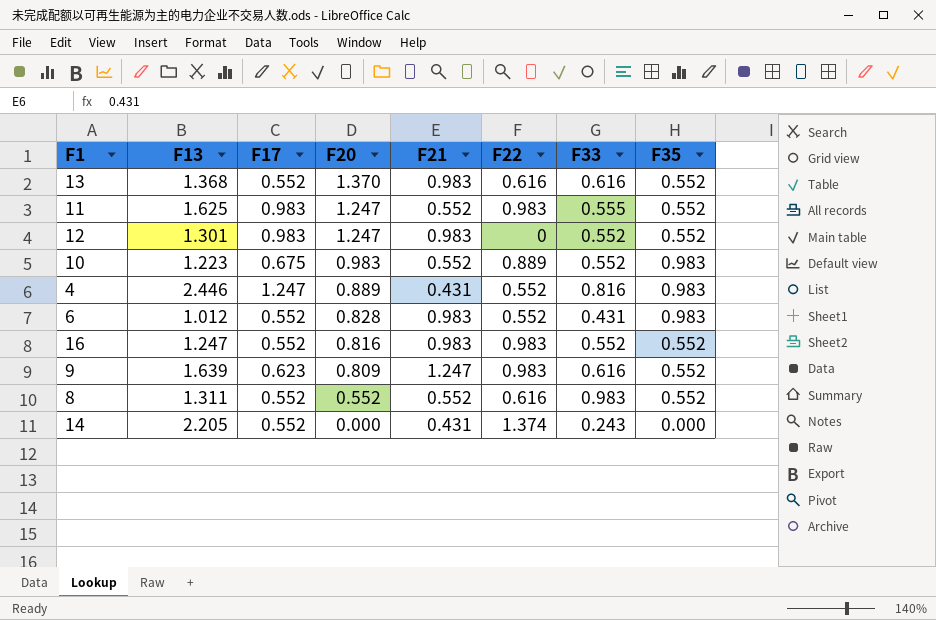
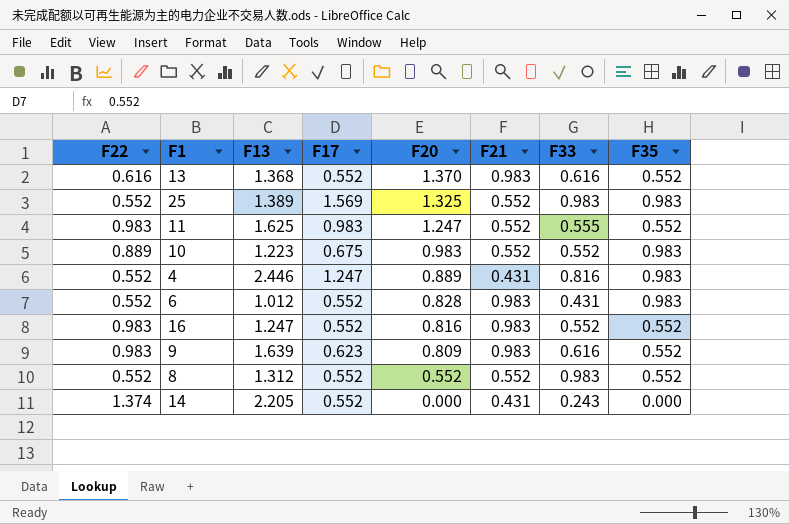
column F22 | position: 6 -> 1
row 12: 1.301 | 0.983 | 1.247 | 0.983 | 0 | 0.552 | 0.552 -> none
row 25: none -> 0.552 | 1.389 | 1.569 | 1.325 | 0.552 | 0.983 | 0.983
9 | F21: 1.247 -> 0.983
8 | F22: 0.616 -> 0.552
8 | F13: 1.311 -> 1.312

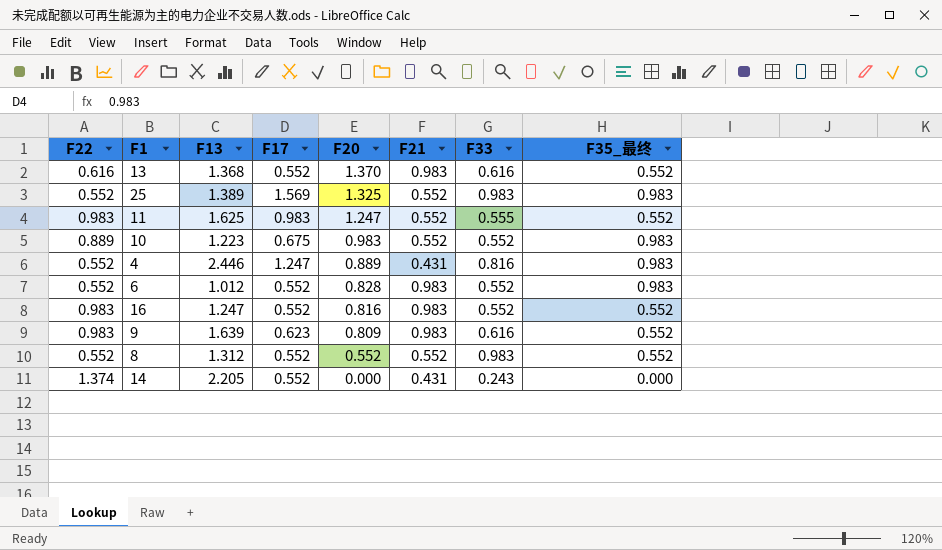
column name: F35 -> F35_最终
6 | F33: 0.431 -> 0.552

